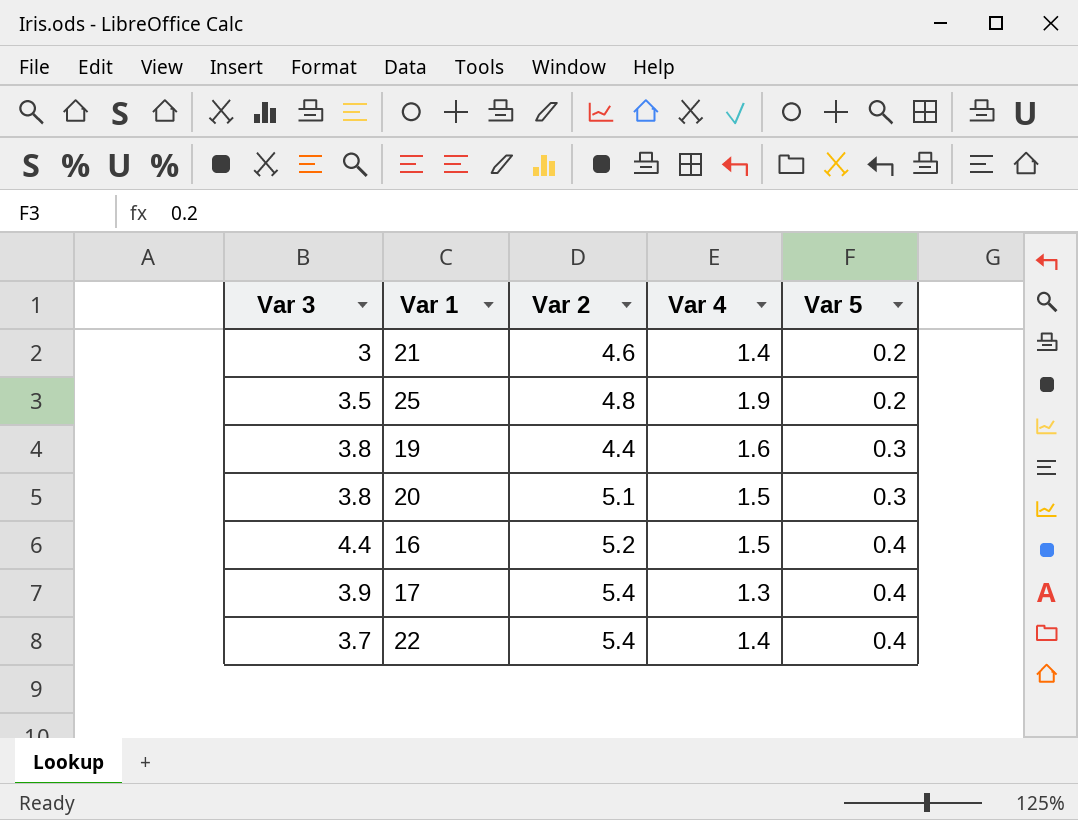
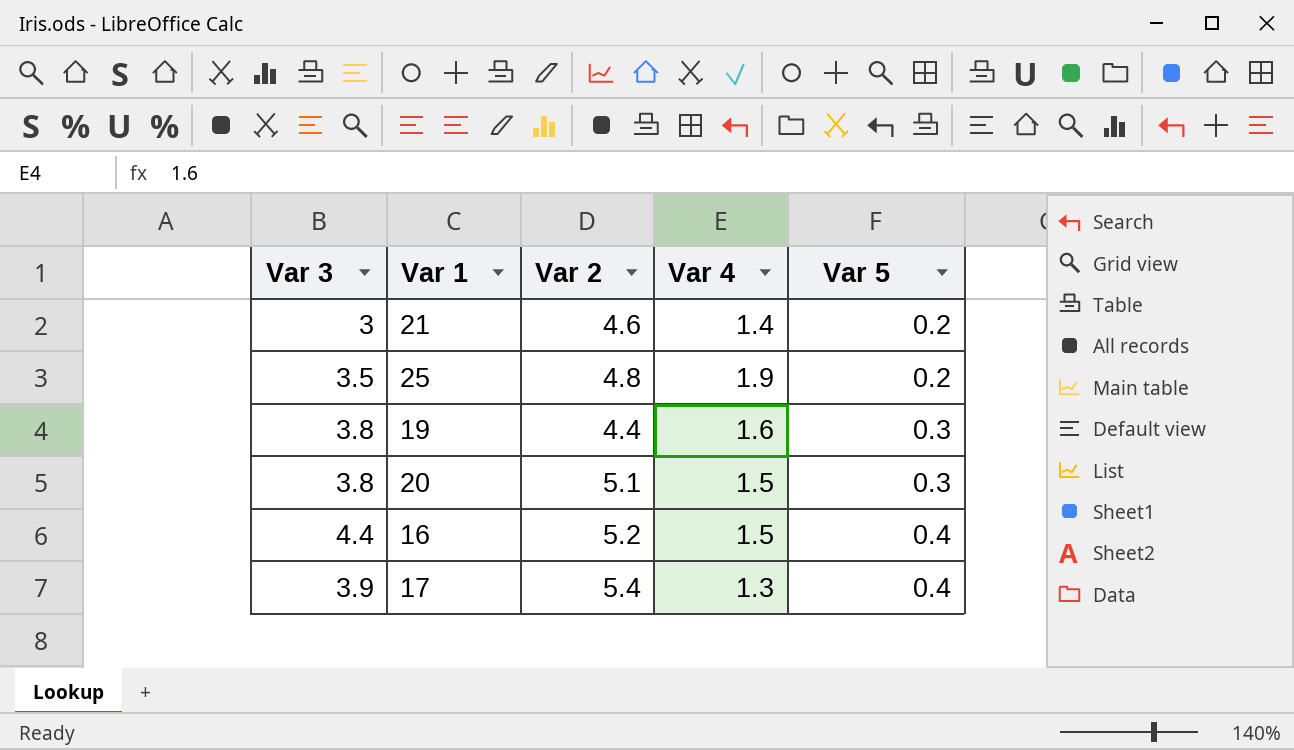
row 22: 3.7 | 5.4 | 1.4 | 0.4 -> none

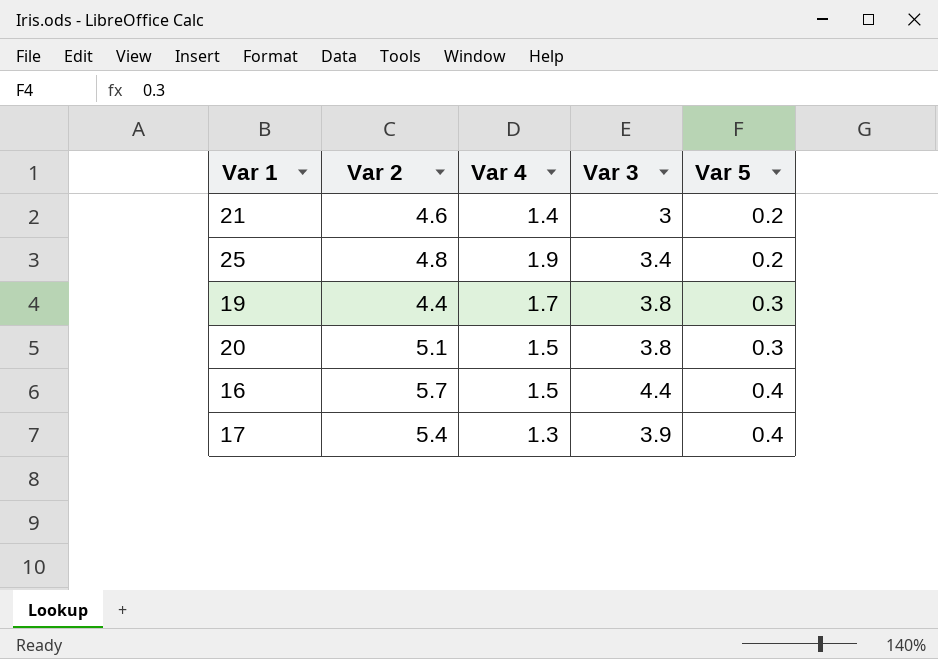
column Var 3 | position: 1 -> 4
25 | Var 3: 3.5 -> 3.4
19 | Var 4: 1.6 -> 1.7
16 | Var 2: 5.2 -> 5.7

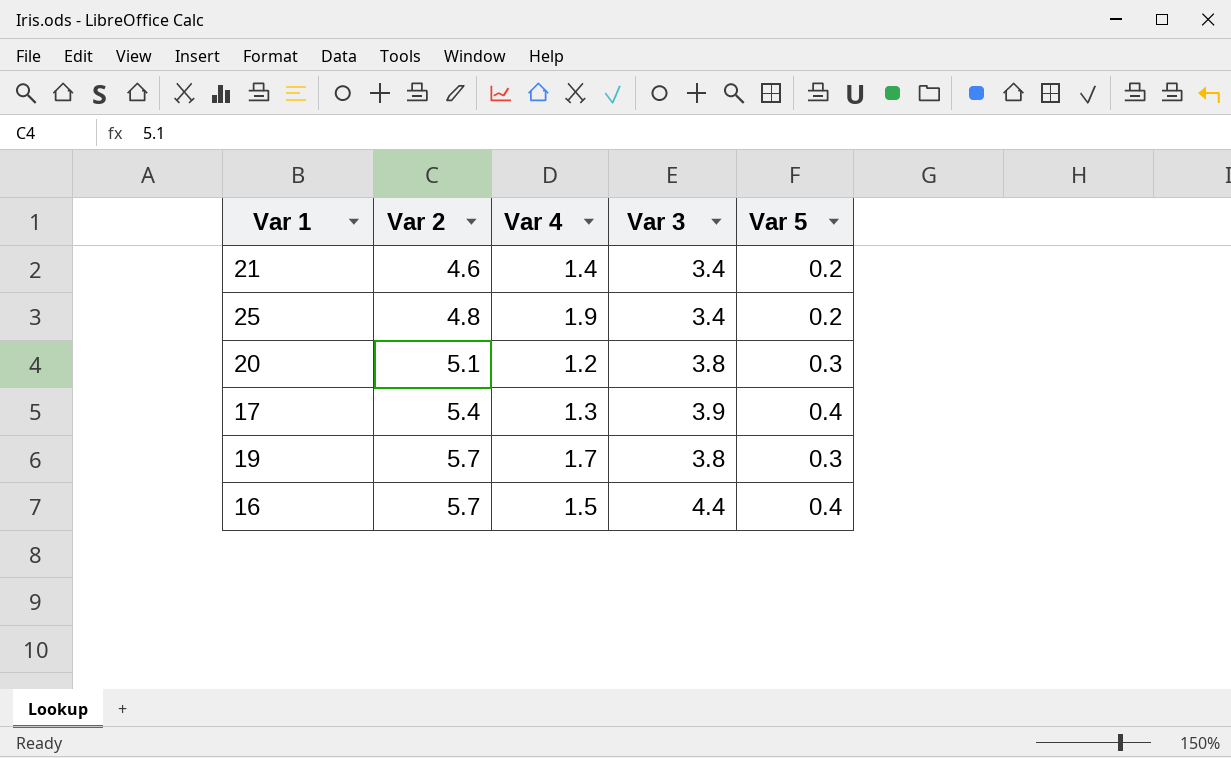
row order: Var 5 ascending -> Var 2 ascending
21 | Var 3: 3 -> 3.4
20 | Var 4: 1.5 -> 1.2
19 | Var 2: 4.4 -> 5.7

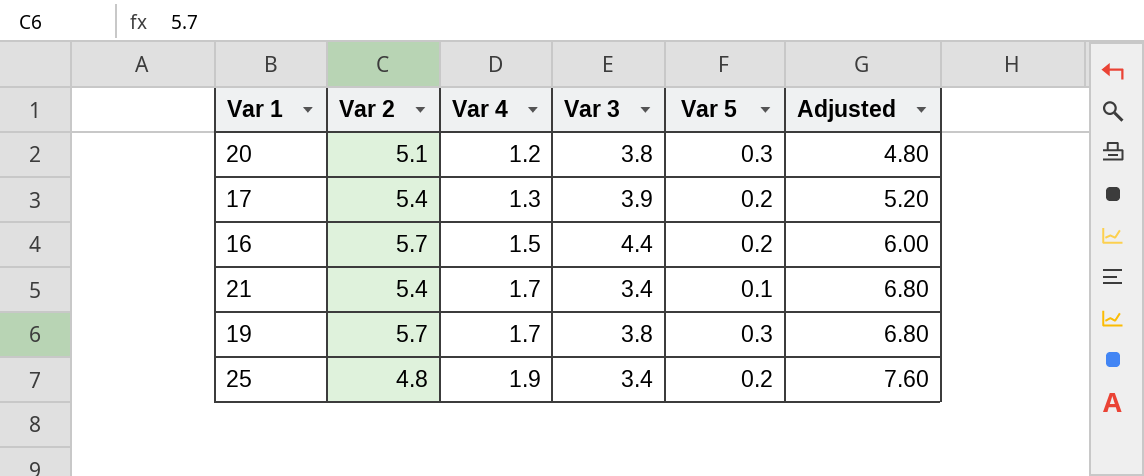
row order: Var 2 ascending -> Var 4 ascending
column Adjusted | formula: none -> [Var 4] * 4
17 | Var 5: 0.4 -> 0.2
16 | Var 5: 0.4 -> 0.2
21 | Var 2: 4.6 -> 5.4
21 | Var 4: 1.4 -> 1.7
21 | Var 5: 0.2 -> 0.1

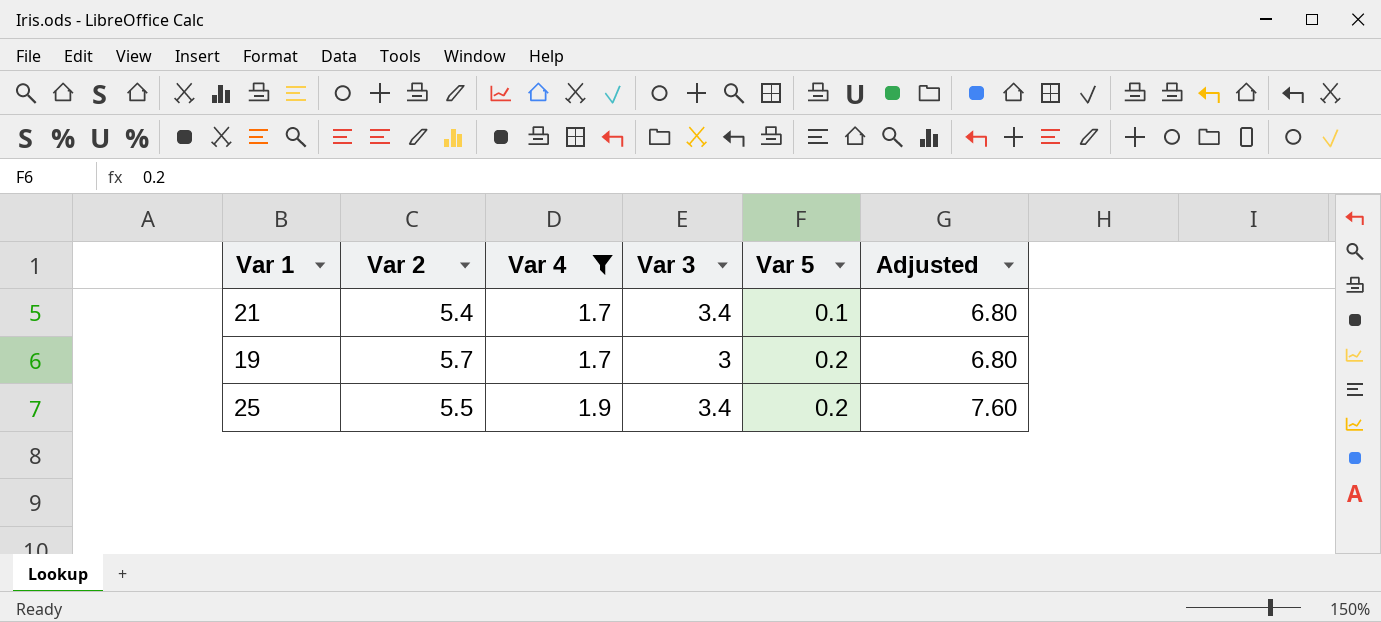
filter: none -> Var 4 >= 1.7
19 | Var 3: 3.8 -> 3
19 | Var 5: 0.3 -> 0.2
25 | Var 2: 4.8 -> 5.5

